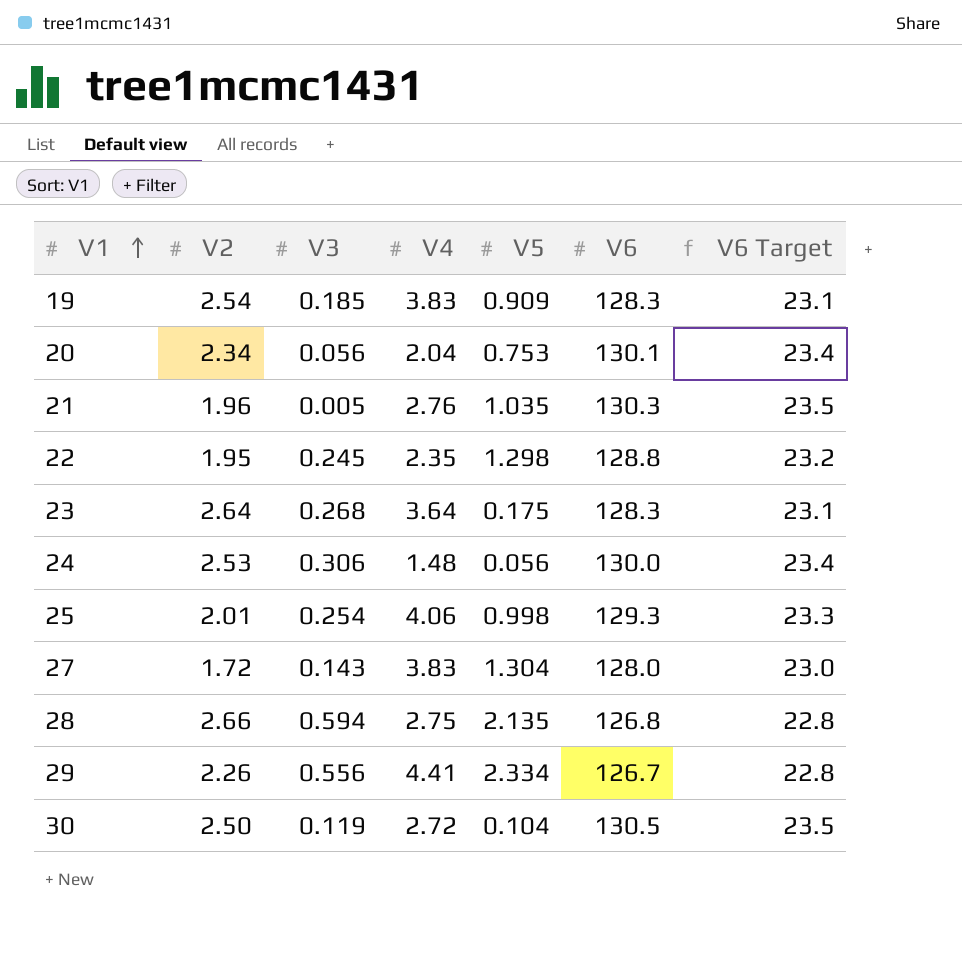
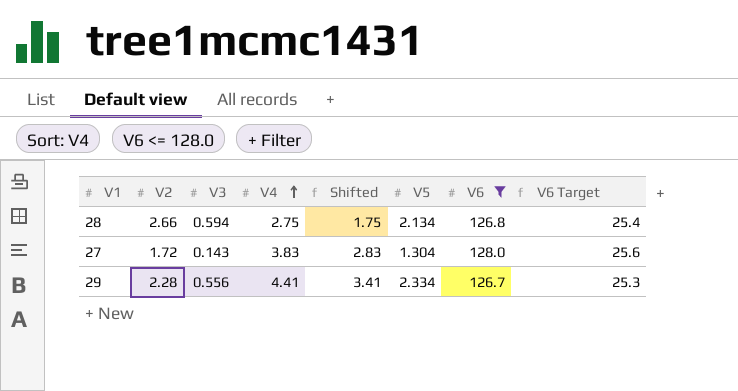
filter: none -> V6 <= 128.0
row order: V1 ascending -> V4 ascending
column Shifted | formula: none -> [V4] - 1
column V6 Target | formula: [V6] * 0.18 -> [V6] * 0.2
28 | V5: 2.135 -> 2.134
29 | V2: 2.26 -> 2.28

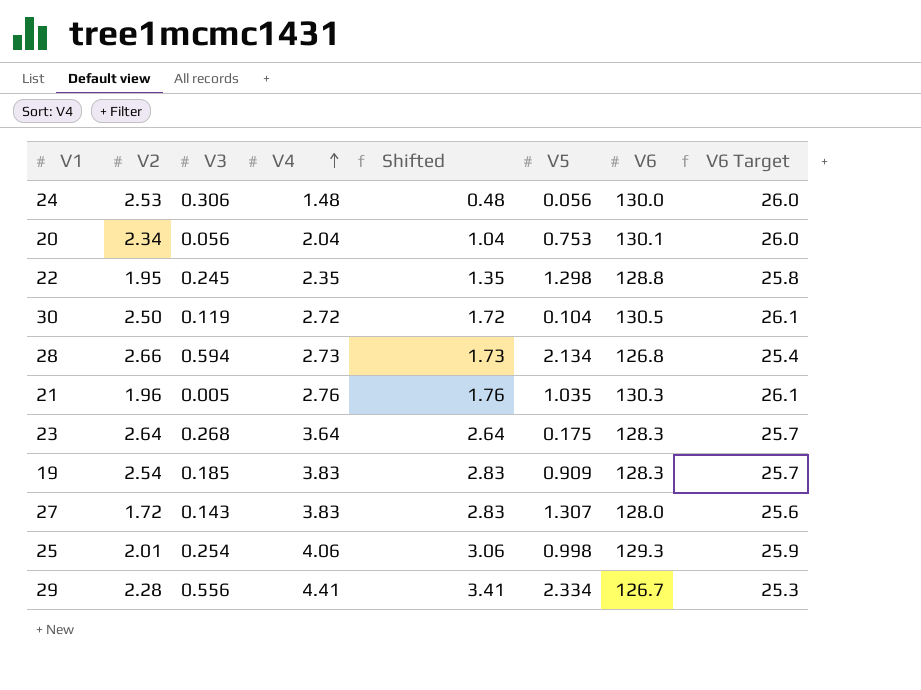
filter: V6 <= 128.0 -> none
28 | V4: 2.75 -> 2.73
28 | Shifted: 1.75 -> 1.73
27 | V5: 1.304 -> 1.307

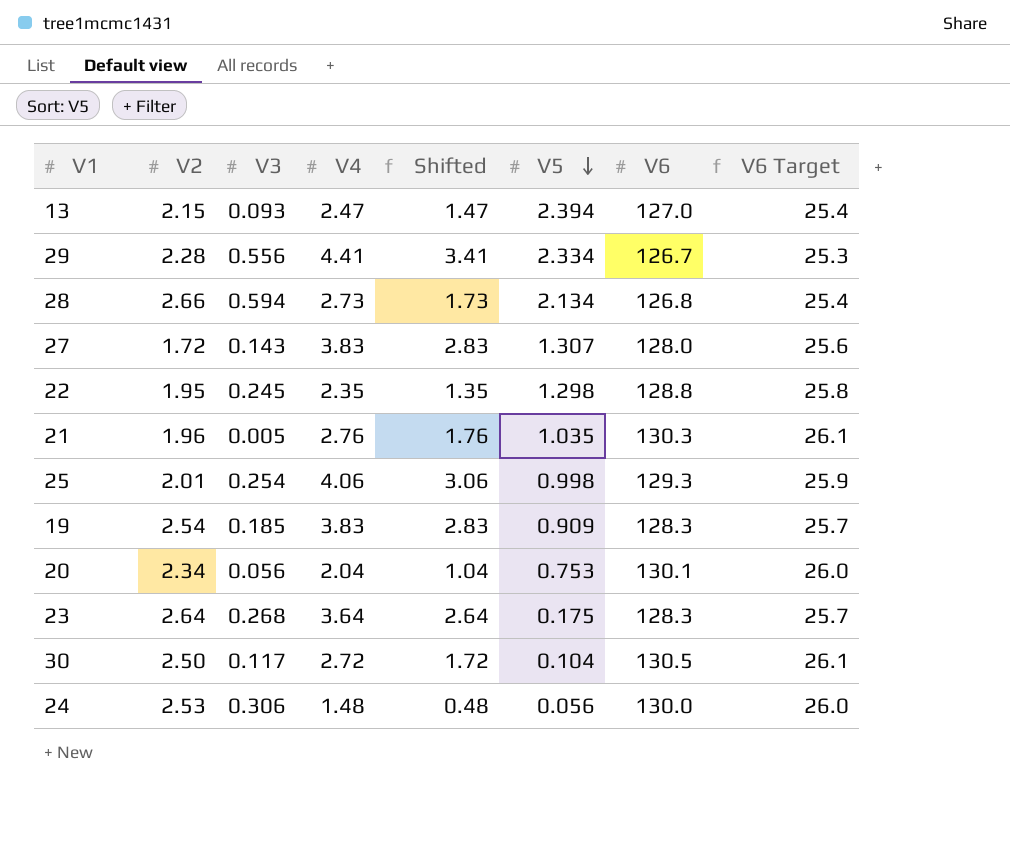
row order: V4 ascending -> V5 descending
row 13: none -> 2.15 | 0.093 | 2.47 | 1.47 | 2.394 | 127.0 | 25.4
30 | V3: 0.119 -> 0.117

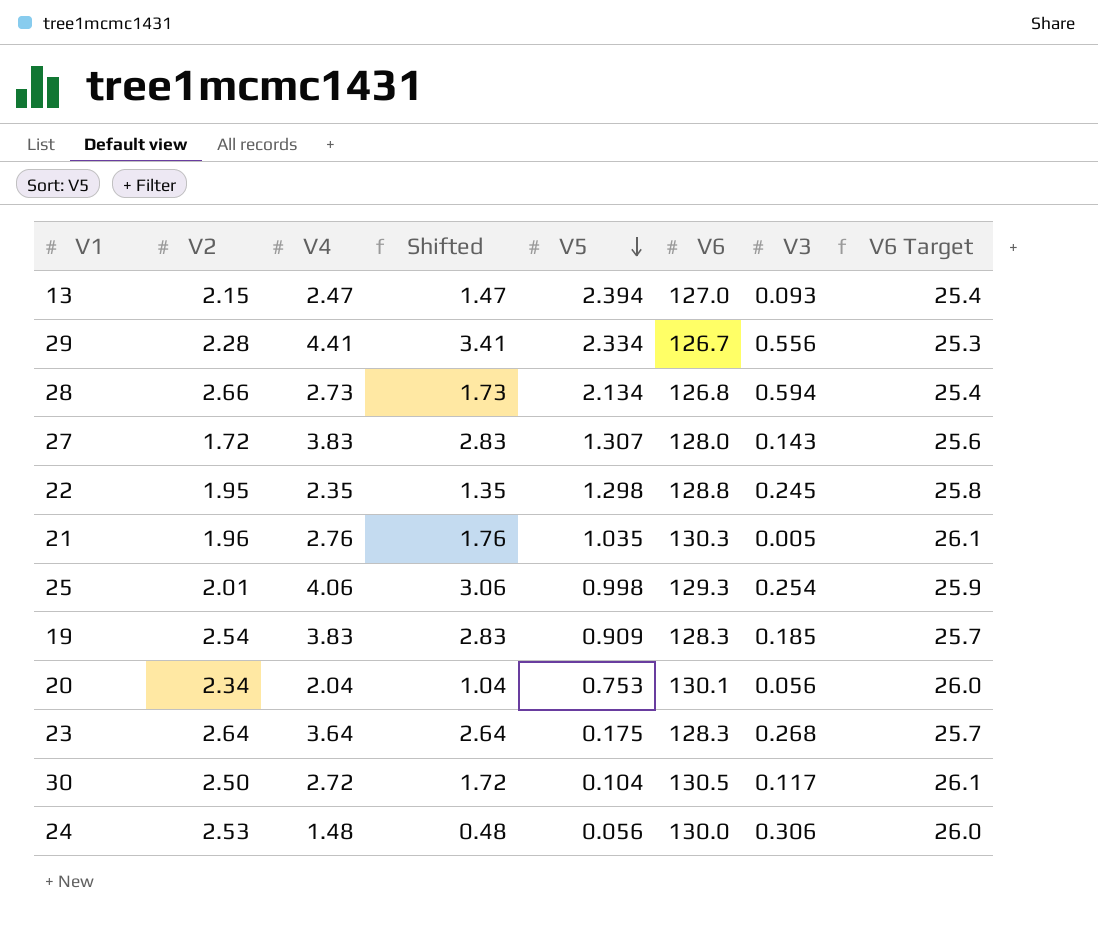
column V3 | position: 3 -> 7

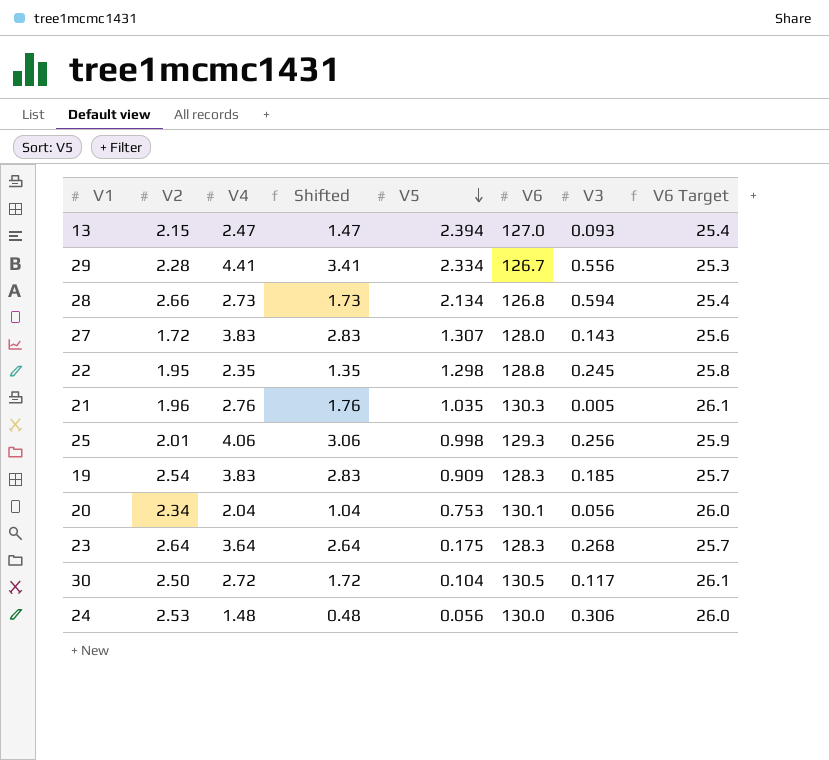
25 | V3: 0.254 -> 0.256

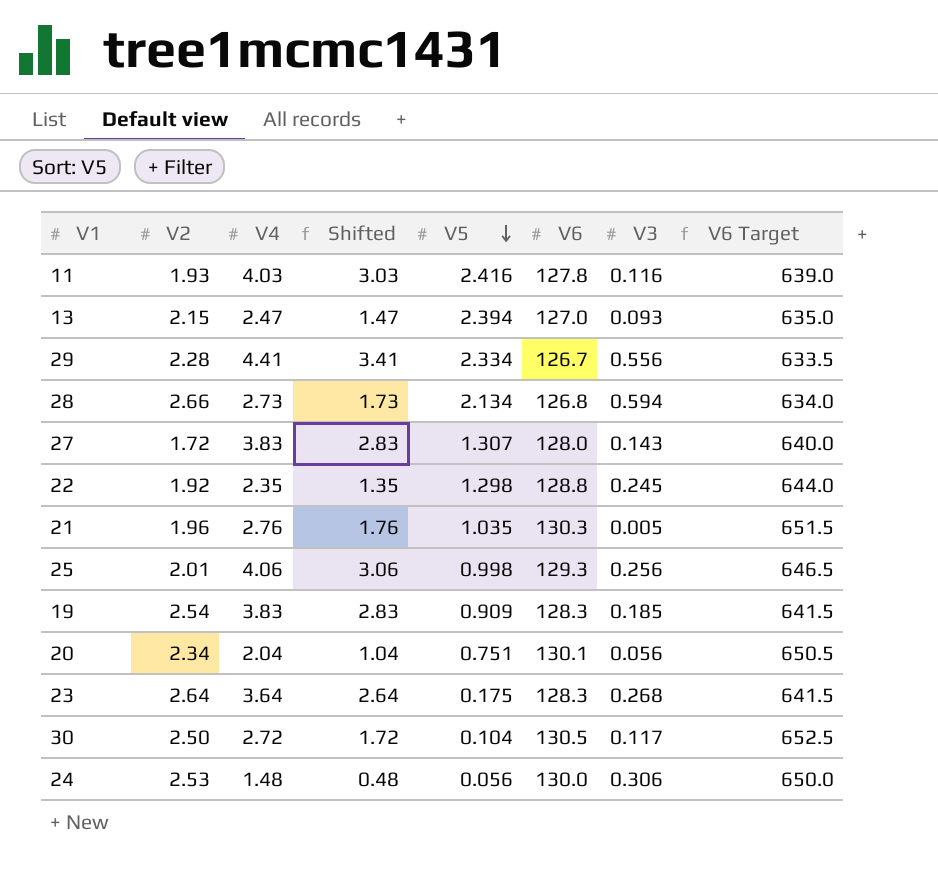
column V6 Target | formula: [V6] * 0.2 -> [V6] * 5
row 11: none -> 1.93 | 4.03 | 3.03 | 2.416 | 127.8 | 0.116 | 639.0
22 | V2: 1.95 -> 1.92
20 | V5: 0.753 -> 0.751

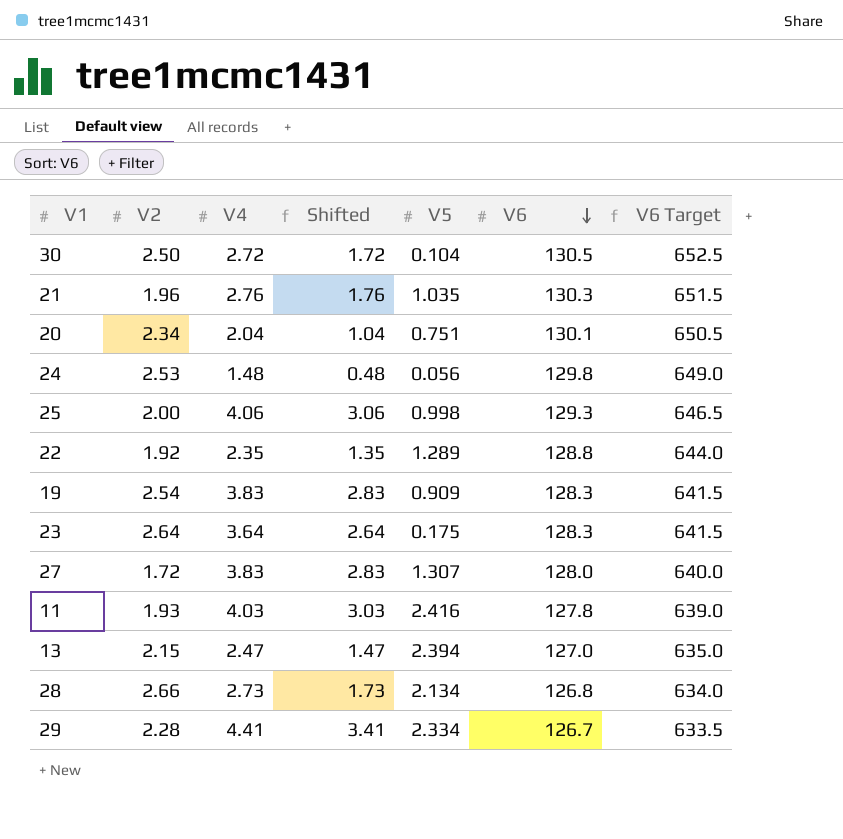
row order: V5 descending -> V6 descending
column V3 | position: 7 -> none
24 | V6: 130.0 -> 129.8
24 | V6 Target: 650.0 -> 649.0
25 | V2: 2.01 -> 2.00
22 | V5: 1.298 -> 1.289

